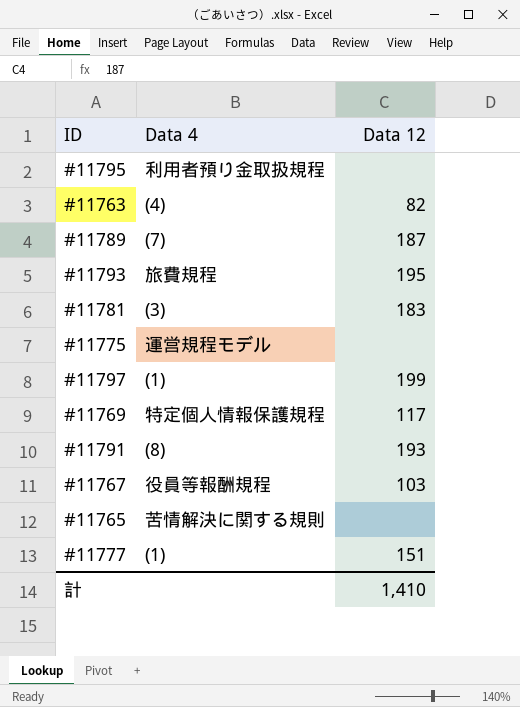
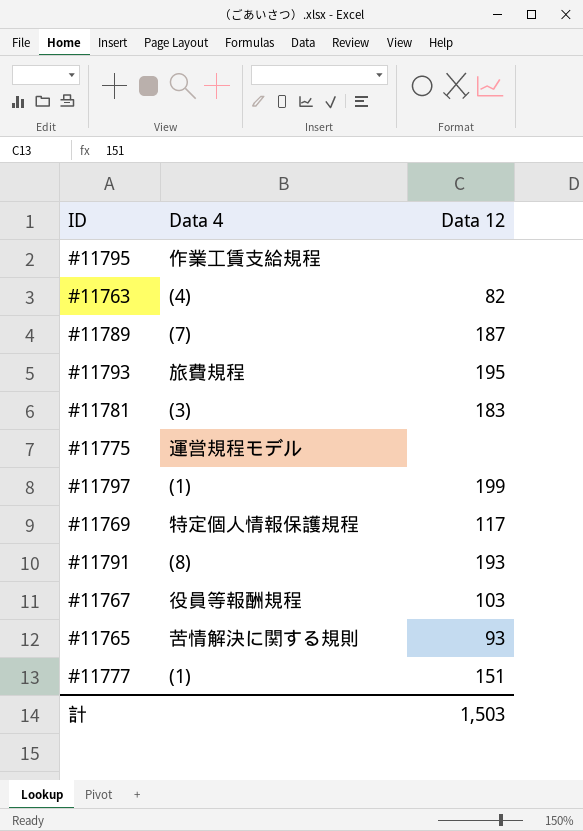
#11795 | Data 4: 利用者預り金取扱規程 -> 作業工賃支給規程
#11765 | Data 12: none -> 93
計 | Data 12: 1,410 -> 1,503

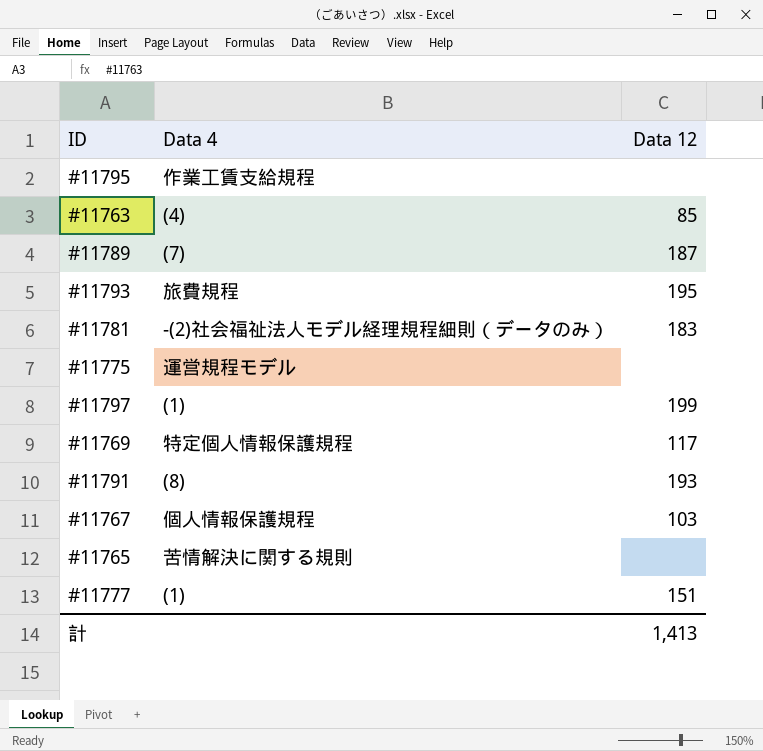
#11763 | Data 12: 82 -> 85
#11781 | Data 4: (3) -> -(2)社会福祉法人モデル経理規程細則（データのみ）
#11767 | Data 4: 役員等報酬規程 -> 個人情報保護規程
#11765 | Data 12: 93 -> none
計 | Data 12: 1,503 -> 1,413

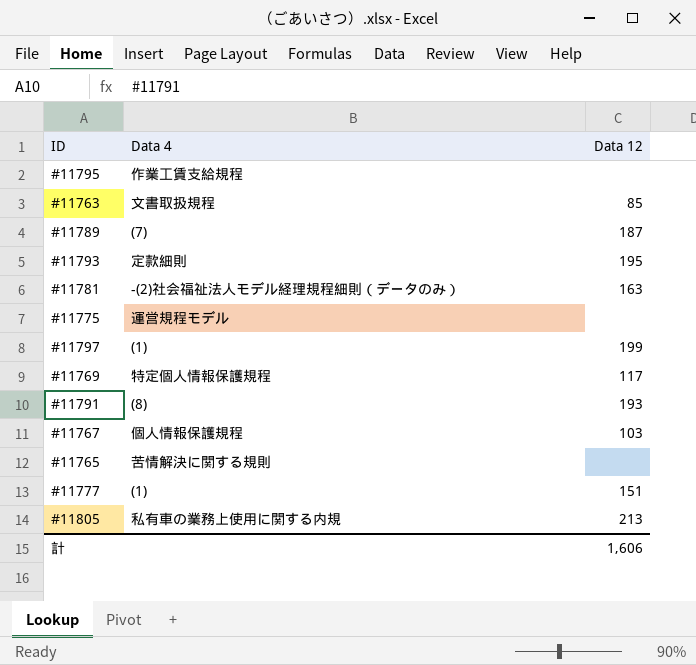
#11763 | Data 4: (4) -> 文書取扱規程
#11793 | Data 4: 旅費規程 -> 定款細則
#11781 | Data 12: 183 -> 163
row #11805: none -> 私有車の業務上使用に関する内規 | 213
計 | Data 12: 1,413 -> 1,606

